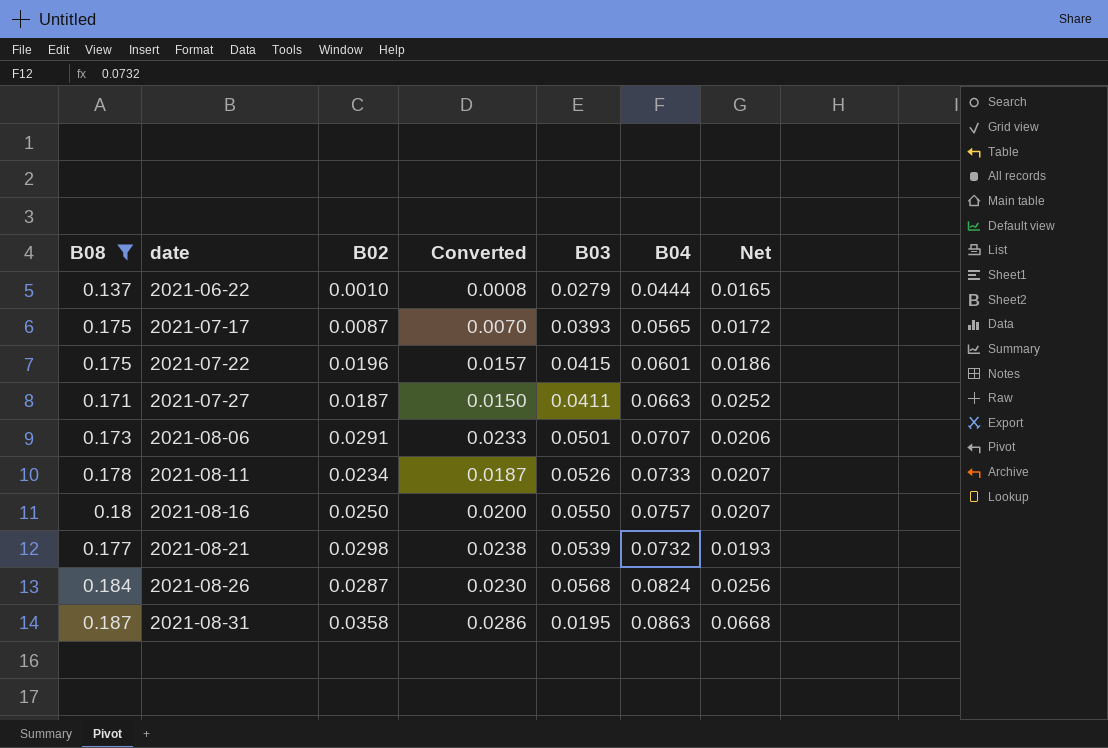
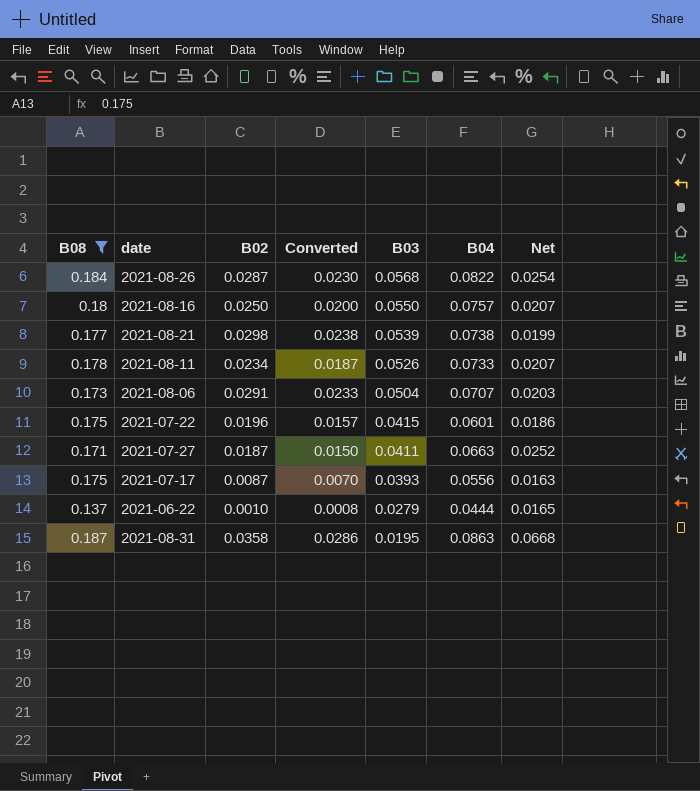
row order: date ascending -> B03 descending
2021-08-26 | B04: 0.0824 -> 0.0822
2021-08-26 | Net: 0.0256 -> 0.0254
2021-08-21 | B04: 0.0732 -> 0.0738
2021-08-21 | Net: 0.0193 -> 0.0199
2021-08-06 | B03: 0.0501 -> 0.0504
2021-08-06 | Net: 0.0206 -> 0.0203
2021-07-17 | B04: 0.0565 -> 0.0556
2021-07-17 | Net: 0.0172 -> 0.0163

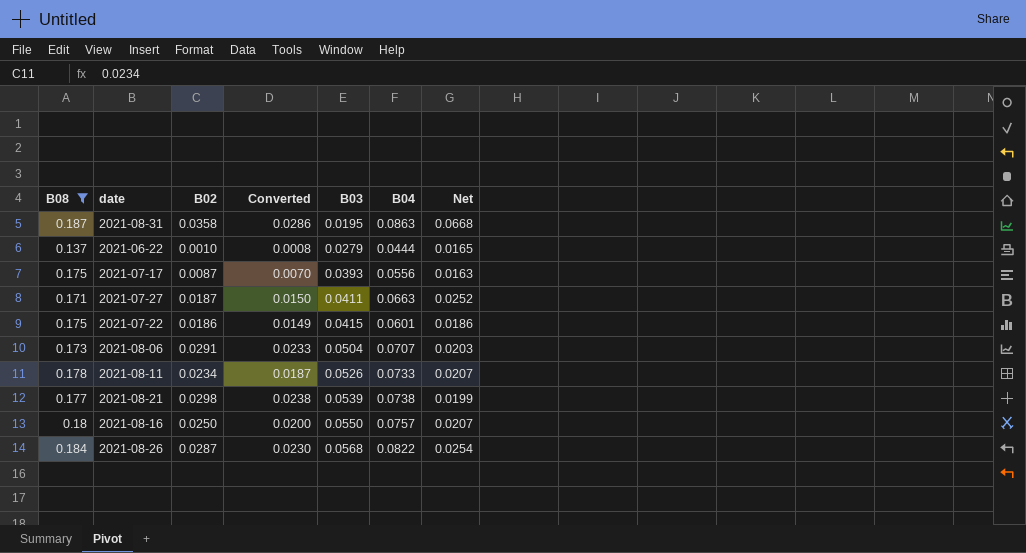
row order: B03 descending -> B03 ascending
2021-07-22 | B02: 0.0196 -> 0.0186
2021-07-22 | Converted: 0.0157 -> 0.0149

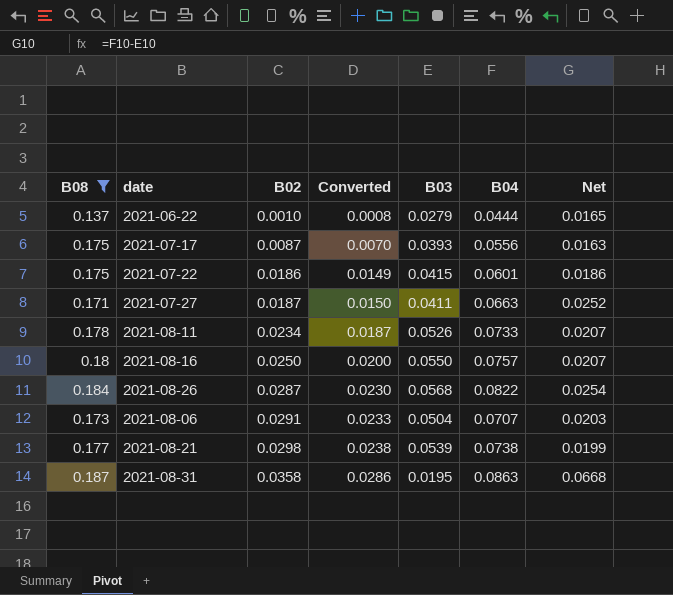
row order: B03 ascending -> B02 ascending

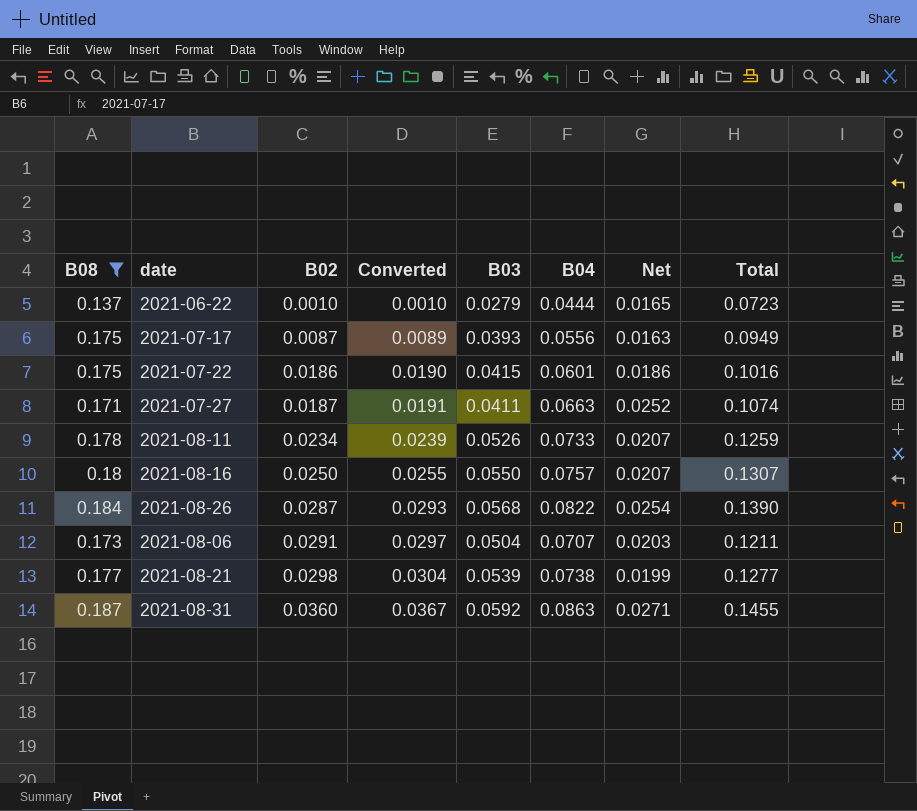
column Converted | formula: [B02] * 0.8 -> [B02] * 1.02
column Total | formula: none -> [B03] + [B04]
2021-08-31 | B02: 0.0358 -> 0.0360
2021-08-31 | B03: 0.0195 -> 0.0592
2021-08-31 | Net: 0.0668 -> 0.0271

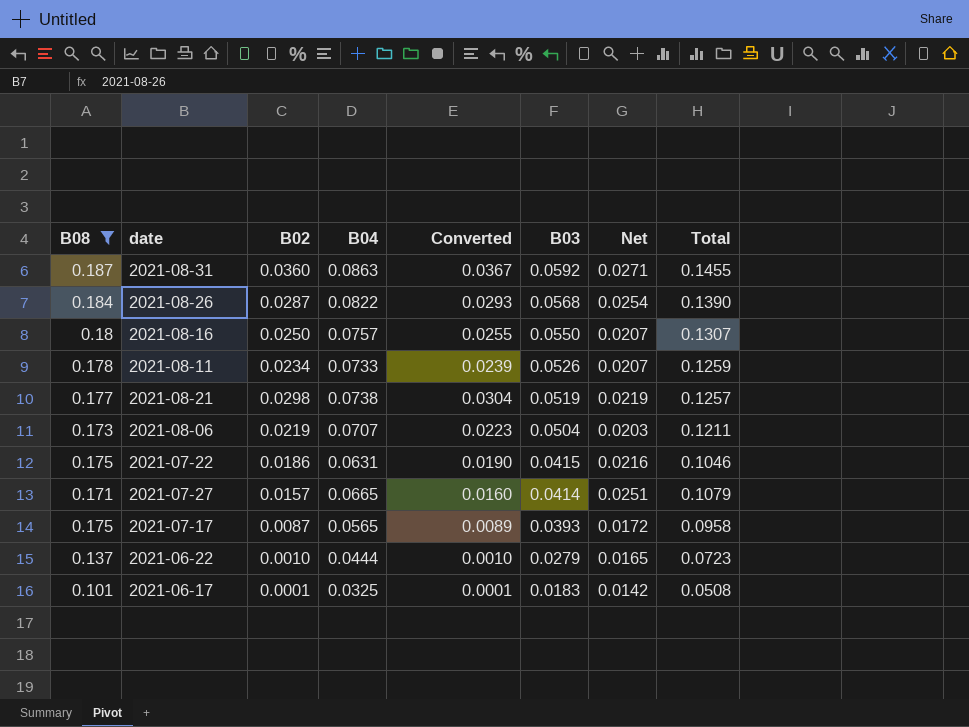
row order: B02 ascending -> B03 descending
column B04 | position: 6 -> 4
2021-08-21 | B03: 0.0539 -> 0.0519
2021-08-21 | Net: 0.0199 -> 0.0219
2021-08-21 | Total: 0.1277 -> 0.1257
2021-08-06 | B02: 0.0291 -> 0.0219
2021-08-06 | Converted: 0.0297 -> 0.0223
2021-07-22 | B04: 0.0601 -> 0.0631
2021-07-22 | Net: 0.0186 -> 0.0216
2021-07-22 | Total: 0.1016 -> 0.1046
2021-07-27 | B02: 0.0187 -> 0.0157
2021-07-27 | B04: 0.0663 -> 0.0665
2021-07-27 | Converted: 0.0191 -> 0.0160
2021-07-27 | B03: 0.0411 -> 0.0414
2021-07-27 | Net: 0.0252 -> 0.0251
2021-07-27 | Total: 0.1074 -> 0.1079
2021-07-17 | B04: 0.0556 -> 0.0565
2021-07-17 | Net: 0.0163 -> 0.0172
2021-07-17 | Total: 0.0949 -> 0.0958
row 2021-06-17: none -> 0.101 | 0.0001 | 0.0325 | 0.0001 | 0.0183 | 0.0142 | 0.0508

